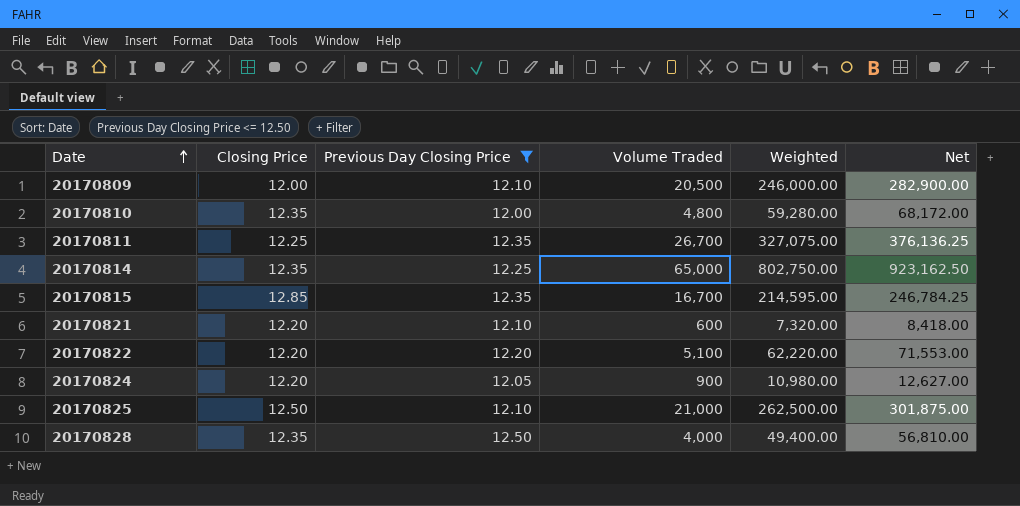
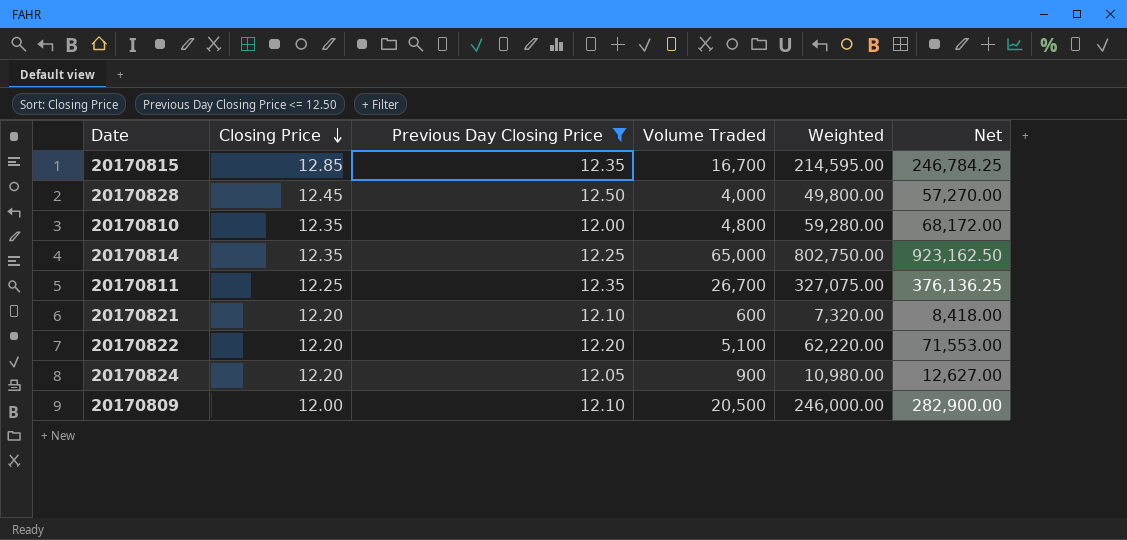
row order: Date ascending -> Closing Price descending
row 20170825: 12.50 | 12.10 | 21,000 | 262,500.00 | 301,875.00 -> none
20170828 | Closing Price: 12.35 -> 12.45
20170828 | Weighted: 49,400.00 -> 49,800.00
20170828 | Net: 56,810.00 -> 57,270.00

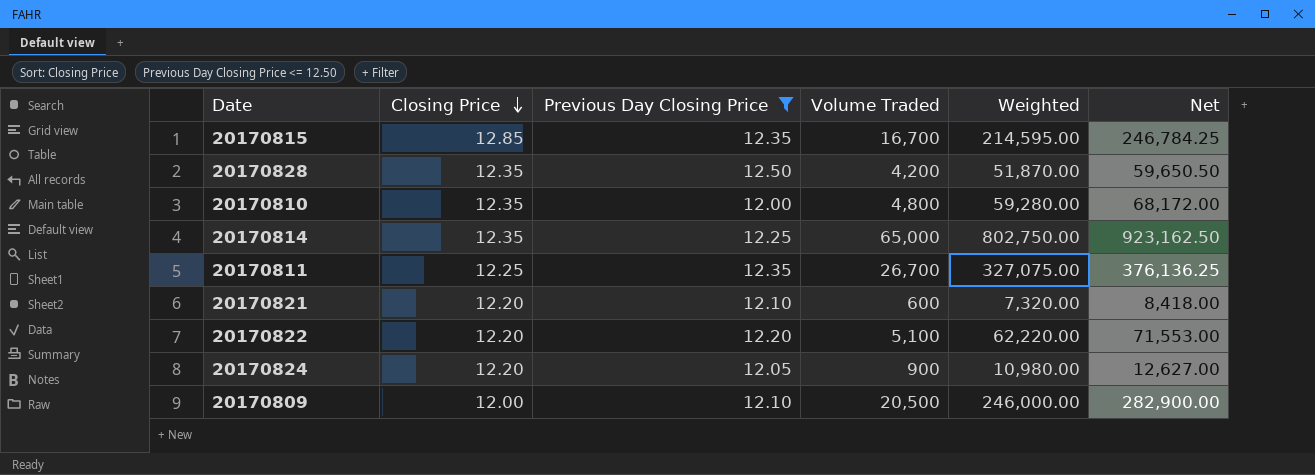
20170828 | Closing Price: 12.45 -> 12.35
20170828 | Volume Traded: 4,000 -> 4,200
20170828 | Weighted: 49,800.00 -> 51,870.00
20170828 | Net: 57,270.00 -> 59,650.50

